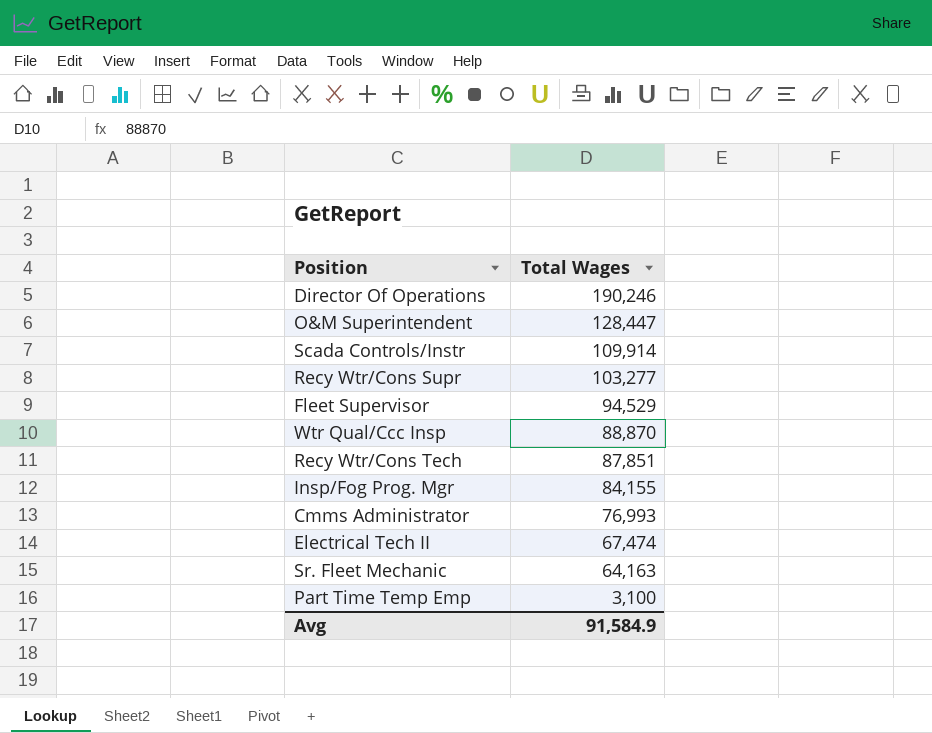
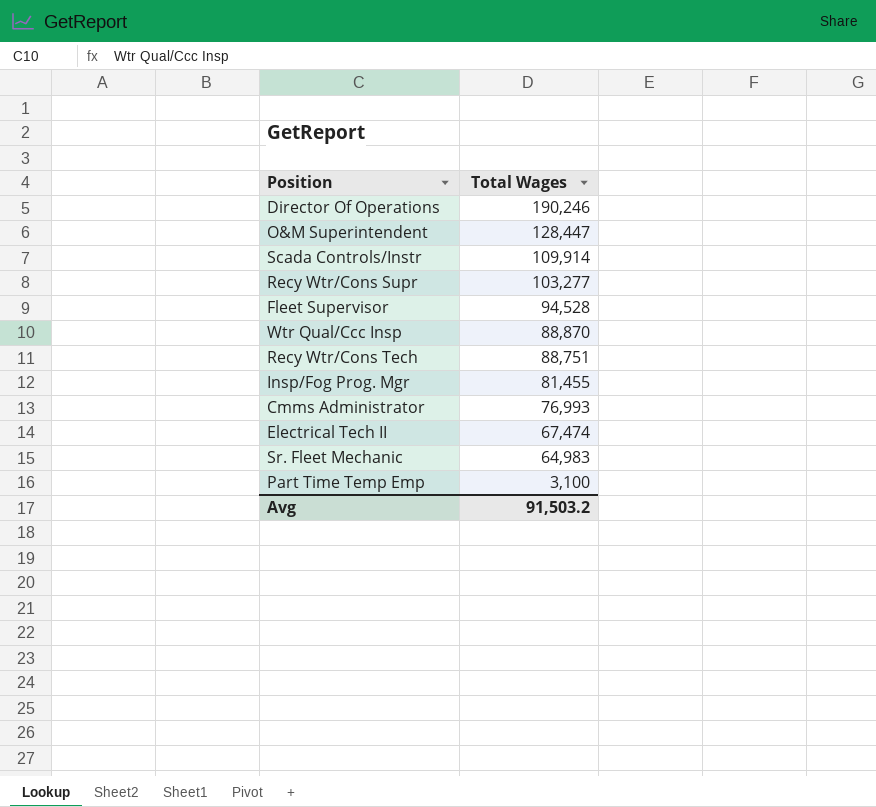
Fleet Supervisor | Total Wages: 94,529 -> 94,528
Recy Wtr/Cons Tech | Total Wages: 87,851 -> 88,751
Insp/Fog Prog. Mgr | Total Wages: 84,155 -> 81,455
Sr. Fleet Mechanic | Total Wages: 64,163 -> 64,983
Avg | Total Wages: 91,584.9 -> 91,503.2

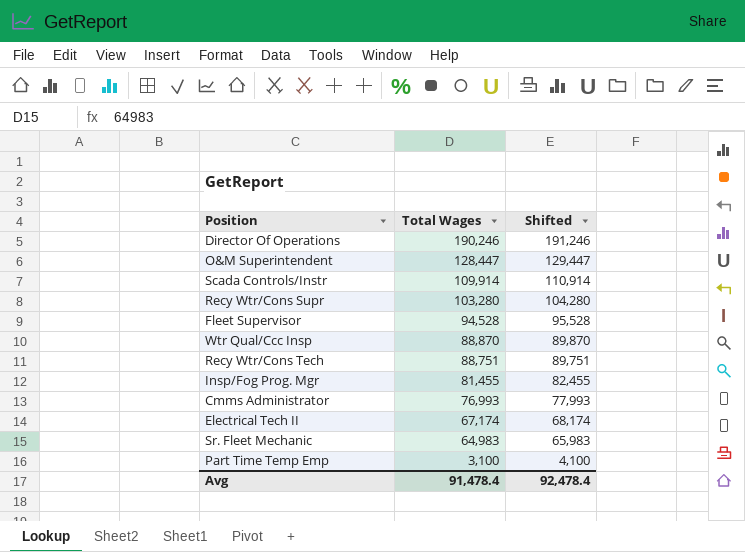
column Shifted | formula: none -> [Total Wages] + 1000
Recy Wtr/Cons Supr | Total Wages: 103,277 -> 103,280
Electrical Tech II | Total Wages: 67,474 -> 67,174
Avg | Total Wages: 91,503.2 -> 91,478.4

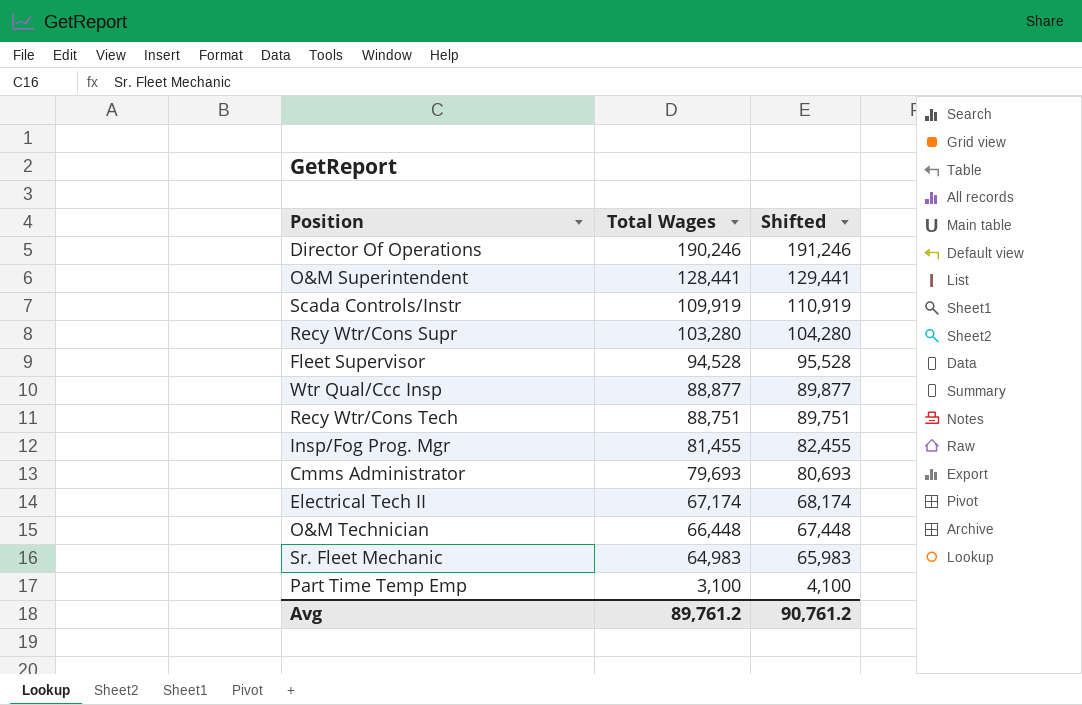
O&M Superintendent | Total Wages: 128,447 -> 128,441
O&M Superintendent | Shifted: 129,447 -> 129,441
Scada Controls/Instr | Total Wages: 109,914 -> 109,919
Scada Controls/Instr | Shifted: 110,914 -> 110,919
Wtr Qual/Ccc Insp | Total Wages: 88,870 -> 88,877
Wtr Qual/Ccc Insp | Shifted: 89,870 -> 89,877
Cmms Administrator | Total Wages: 76,993 -> 79,693
Cmms Administrator | Shifted: 77,993 -> 80,693
row O&M Technician: none -> 66,448 | 67,448
Avg | Total Wages: 91,478.4 -> 89,761.2
Avg | Shifted: 92,478.4 -> 90,761.2

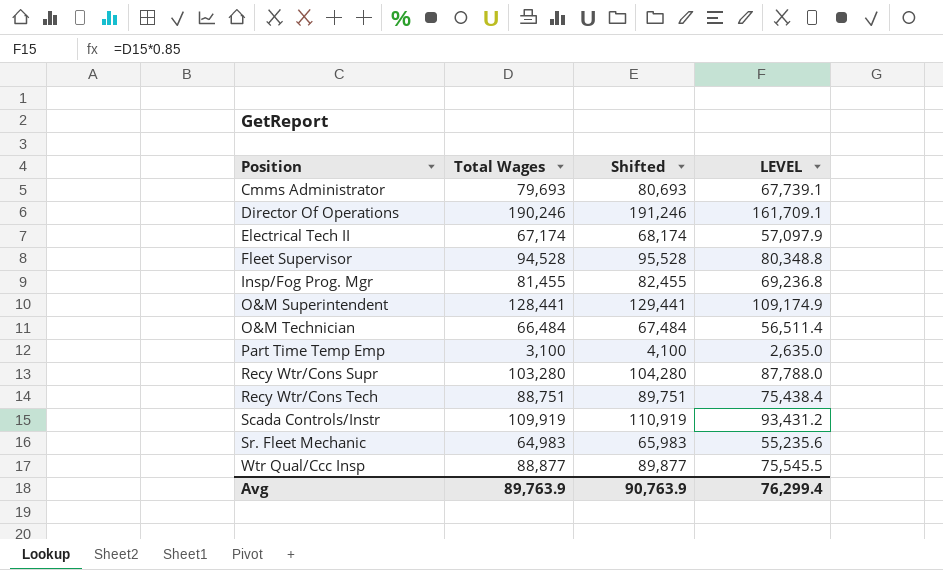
row order: Total Wages descending -> Position ascending
column LEVEL | formula: none -> [Total Wages] * 0.85
O&M Technician | Total Wages: 66,448 -> 66,484
O&M Technician | Shifted: 67,448 -> 67,484
Avg | Total Wages: 89,761.2 -> 89,763.9
Avg | Shifted: 90,761.2 -> 90,763.9

